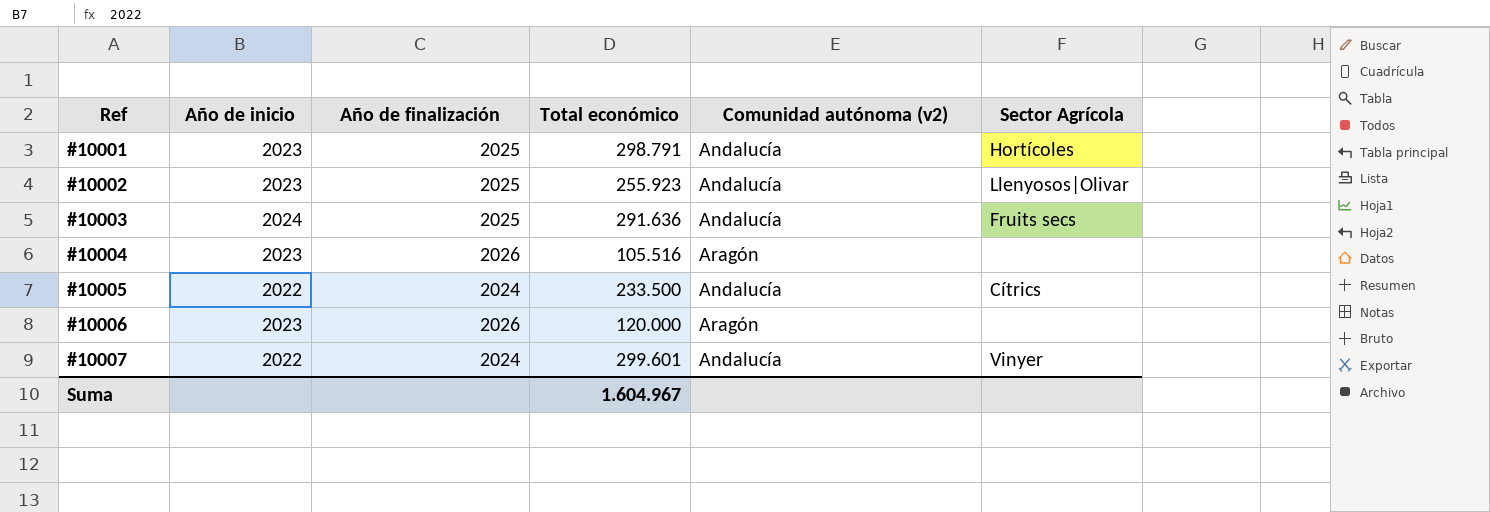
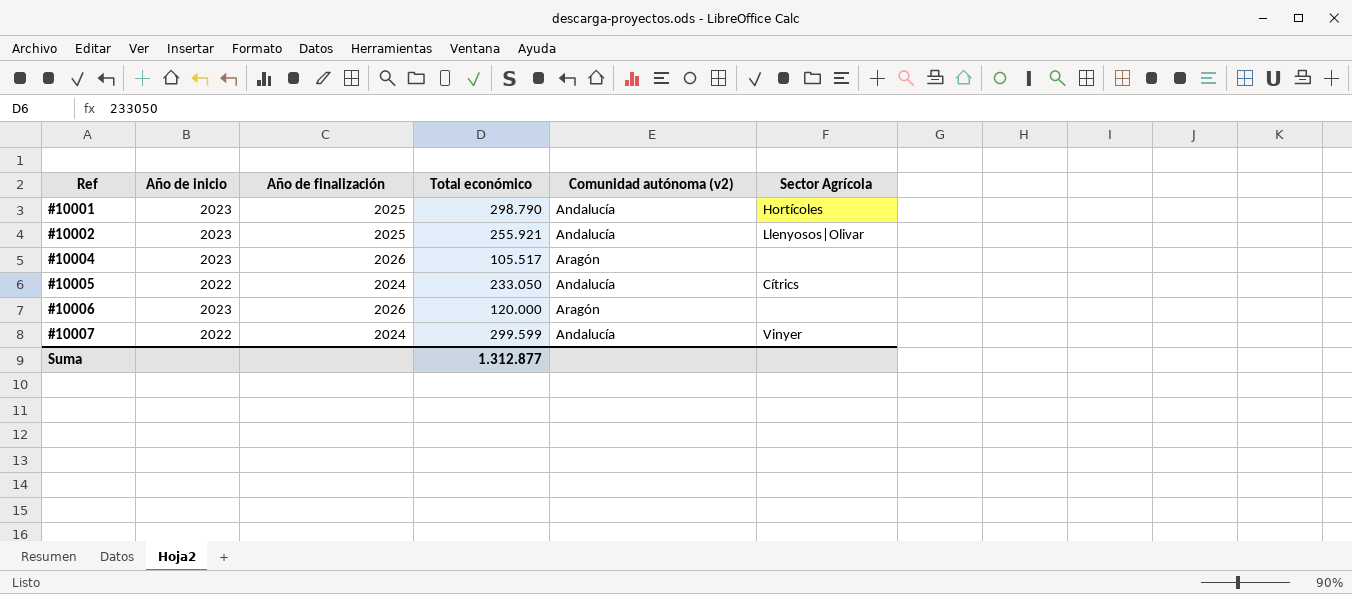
row #10003: 2024 | 2025 | 291.636 | Andalucía | Fruits secs -> none
#10001 | Total económico: 298.791 -> 298.790
#10002 | Total económico: 255.923 -> 255.921
#10004 | Total económico: 105.516 -> 105.517
#10005 | Total económico: 233.500 -> 233.050
#10007 | Total económico: 299.601 -> 299.599
Suma | Total económico: 1.604.967 -> 1.312.877

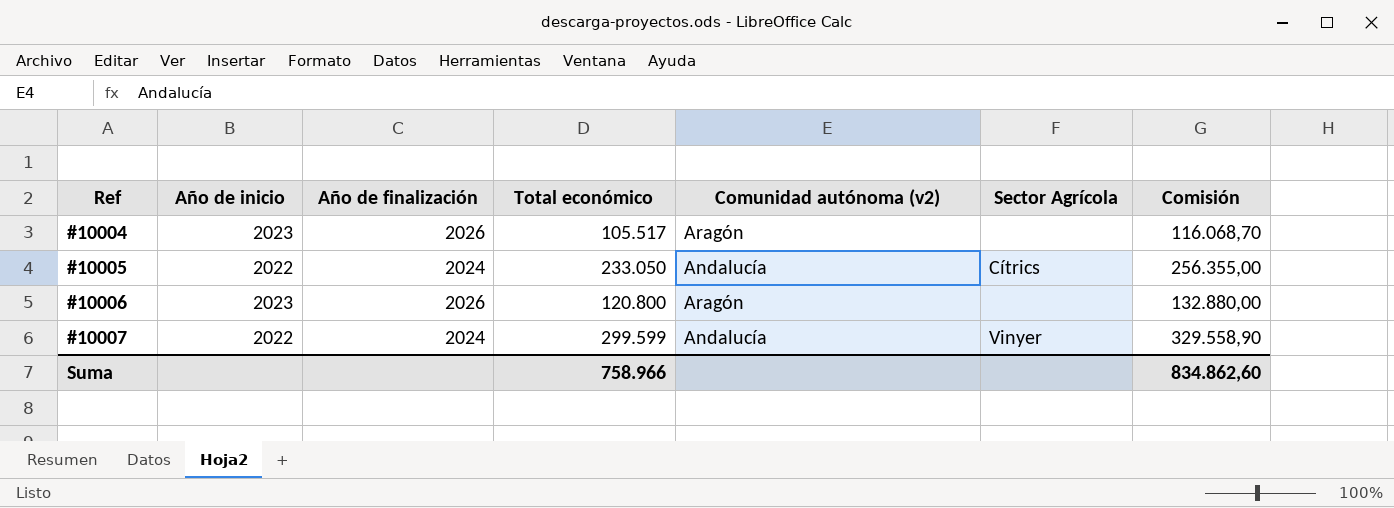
column Comisión | formula: none -> [Total económico] * 1,1
row #10001: 2023 | 2025 | 298.790 | Andalucía | Hortícoles -> none
row #10002: 2023 | 2025 | 255.921 | Andalucía | Llenyosos|Olivar -> none
#10006 | Total económico: 120.000 -> 120.800
Suma | Total económico: 1.312.877 -> 758.966

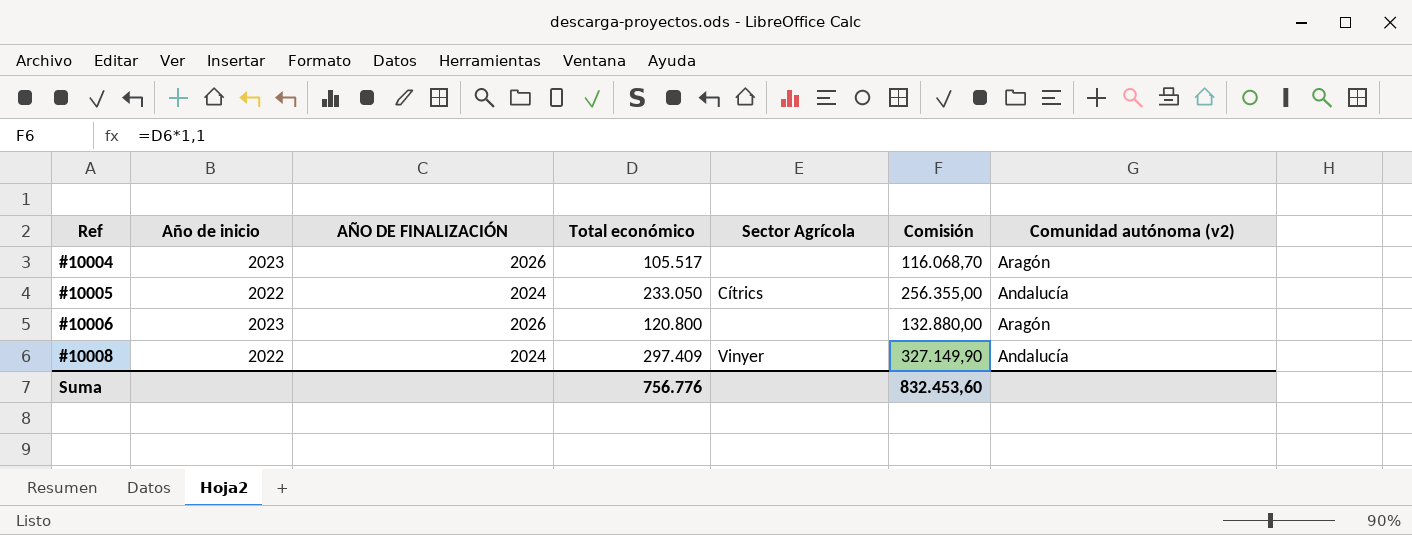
column name: Año de finalización -> AÑO DE FINALIZACIÓN
column Comunidad autónoma (v2) | position: 5 -> 7
row #10007: 2022 | 2024 | 299.599 | Andalucía | Vinyer | 329.558,90 -> none
row #10008: none -> 2022 | 2024 | 297.409 | Vinyer | 327.149,90 | Andalucía
Suma | Total económico: 758.966 -> 756.776
Suma | Comisión: 834.862,60 -> 832.453,60

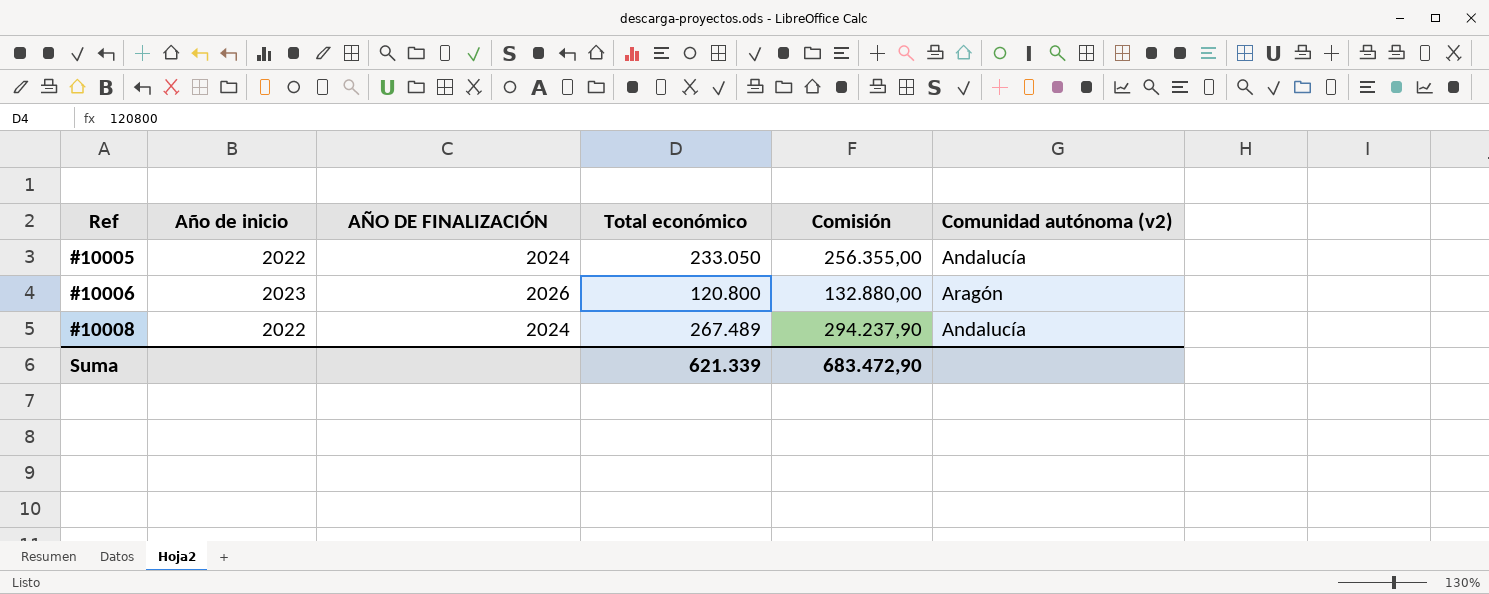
column Sector Agrícola | position: 5 -> none
row #10004: 2023 | 2026 | 105.517 | none | 116.068,70 | Aragón -> none
#10008 | Total económico: 297.409 -> 267.489
#10008 | Comisión: 327.149,90 -> 294.237,90
Suma | Total económico: 756.776 -> 621.339
Suma | Comisión: 832.453,60 -> 683.472,90

